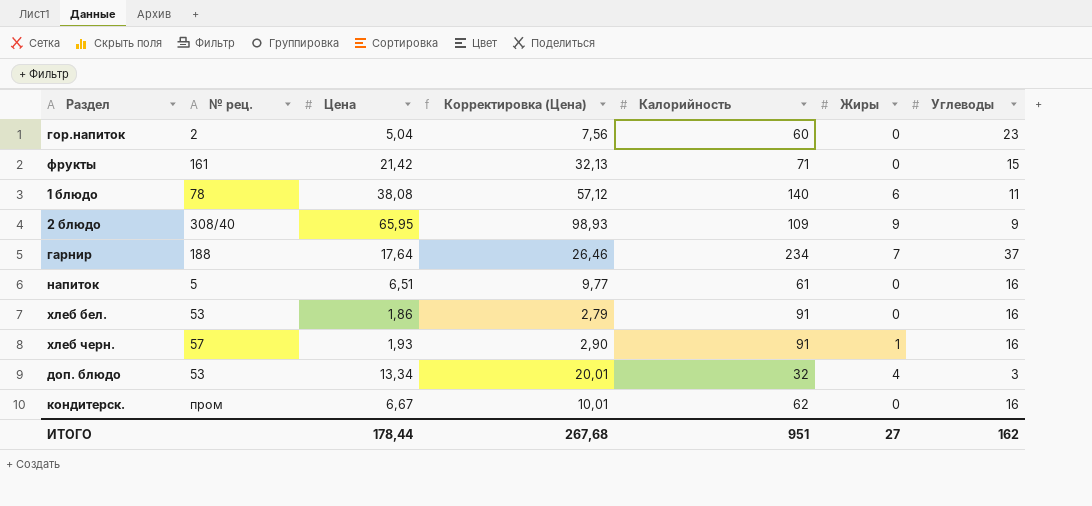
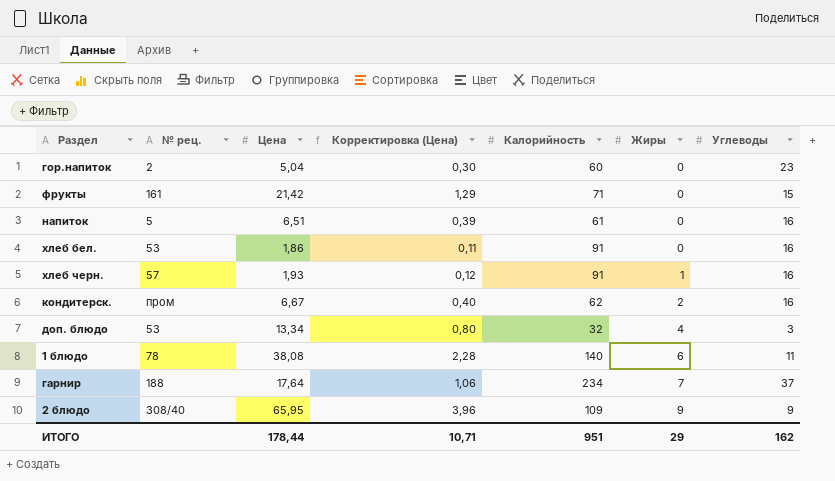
row order: none -> Жиры ascending
column Корректировка (Цена) | formula: [Цена] * 1,5 -> [Цена] * 0,06
кондитерск. | Жиры: 0 -> 2
ИТОГО | Корректировка (Цена): 267,68 -> 10,71
ИТОГО | Жиры: 27 -> 29

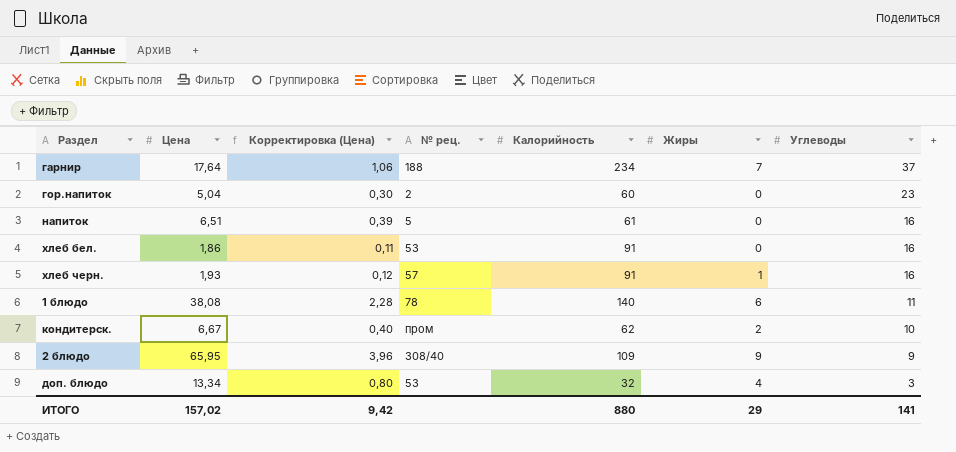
row order: Жиры ascending -> Углеводы descending
column № рец. | position: 2 -> 4
row фрукты: 161 | 21,42 | 1,29 | 71 | 0 | 15 -> none
кондитерск. | Углеводы: 16 -> 10
ИТОГО | Цена: 178,44 -> 157,02
ИТОГО | Корректировка (Цена): 10,71 -> 9,42
ИТОГО | Калорийность: 951 -> 880
ИТОГО | Углеводы: 162 -> 141

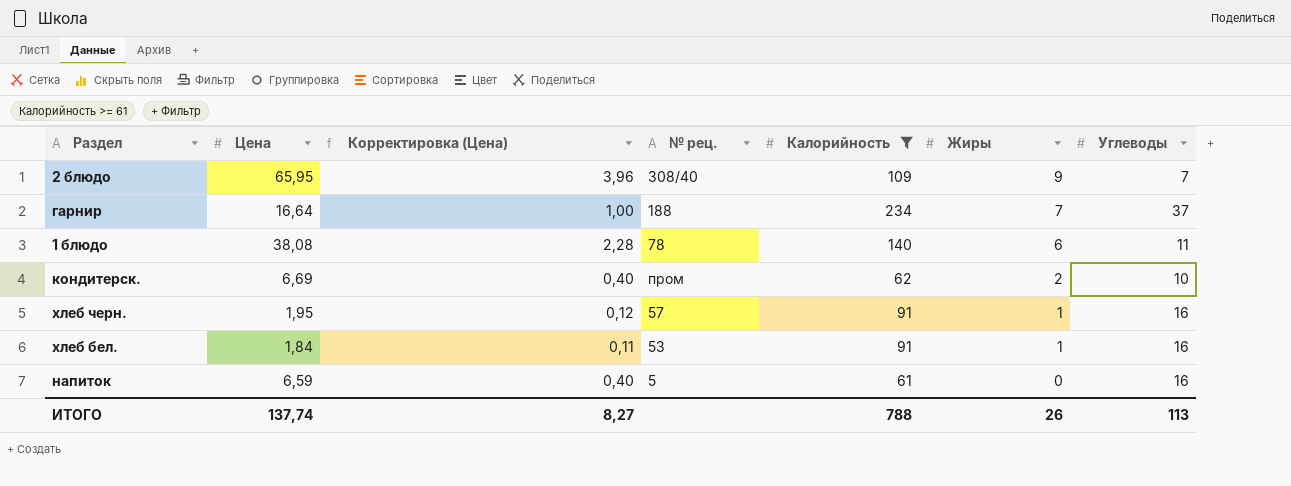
filter: none -> Калорийность >= 61
row order: Углеводы descending -> Жиры descending
2 блюдо | Углеводы: 9 -> 7
гарнир | Цена: 17,64 -> 16,64
гарнир | Корректировка (Цена): 1,06 -> 1,00
кондитерск. | Цена: 6,67 -> 6,69
хлеб черн. | Цена: 1,93 -> 1,95
хлеб бел. | Цена: 1,86 -> 1,84
хлеб бел. | Жиры: 0 -> 1
напиток | Цена: 6,51 -> 6,59
напиток | Корректировка (Цена): 0,39 -> 0,40
ИТОГО | Цена: 157,02 -> 137,74
ИТОГО | Корректировка (Цена): 9,42 -> 8,27
ИТОГО | Калорийность: 880 -> 788
ИТОГО | Жиры: 29 -> 26
ИТОГО | Углеводы: 141 -> 113

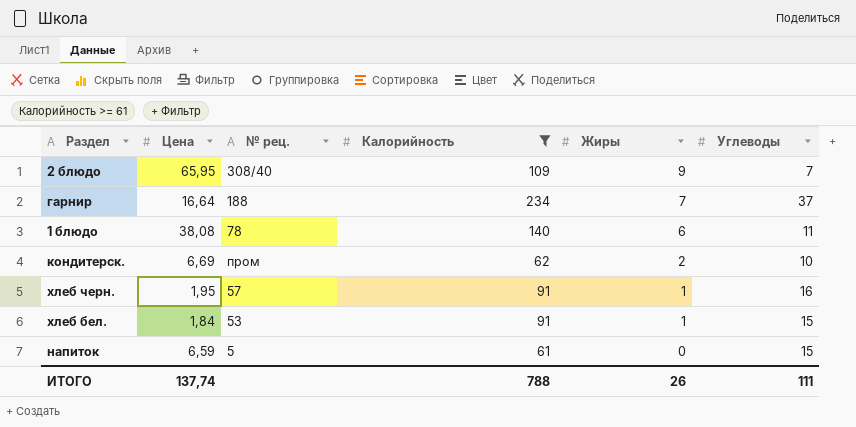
column Корректировка (Цена) | formula: [Цена] * 0,06 -> none
хлеб бел. | Углеводы: 16 -> 15
напиток | Углеводы: 16 -> 15
ИТОГО | Углеводы: 113 -> 111

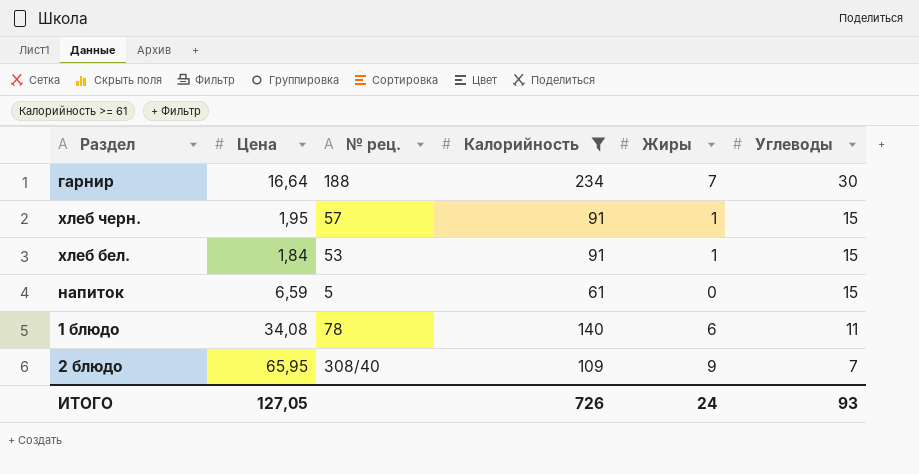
row order: Жиры descending -> Углеводы descending
row кондитерск.: 6,69 | пром | 62 | 2 | 10 -> none
гарнир | Углеводы: 37 -> 30
хлеб черн. | Углеводы: 16 -> 15
1 блюдо | Цена: 38,08 -> 34,08
ИТОГО | Цена: 137,74 -> 127,05
ИТОГО | Калорийность: 788 -> 726
ИТОГО | Жиры: 26 -> 24
ИТОГО | Углеводы: 111 -> 93

